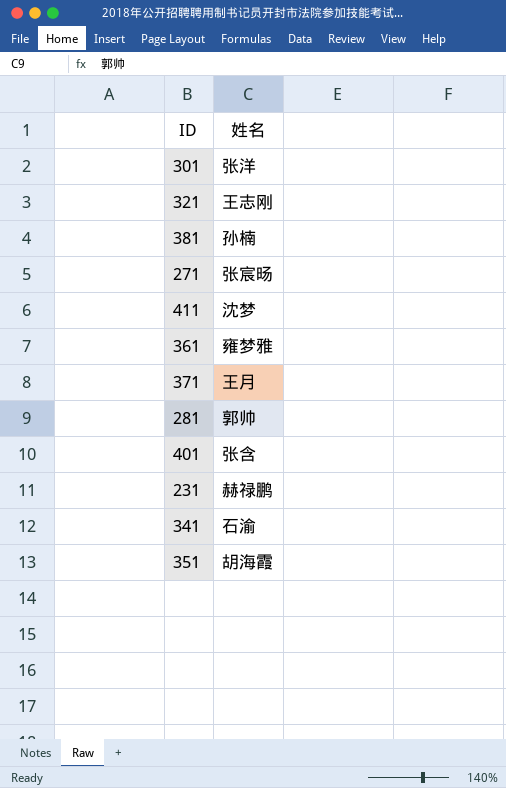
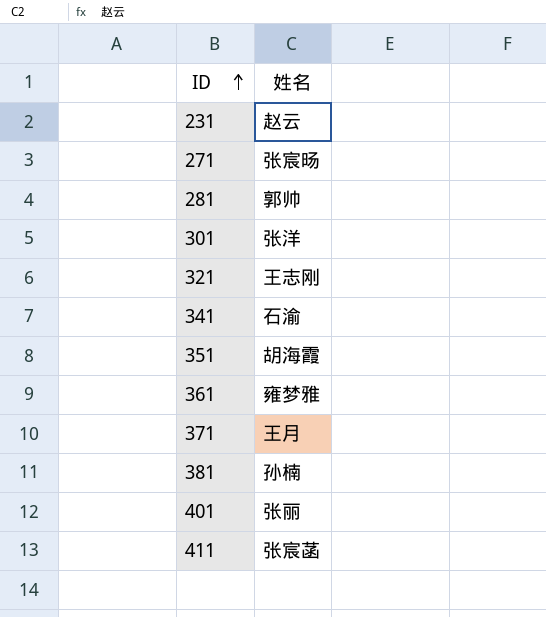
row order: none -> ID ascending
231 | 姓名: 赫禄鹏 -> 赵云
401 | 姓名: 张含 -> 张丽
411 | 姓名: 沈梦 -> 张宸菡

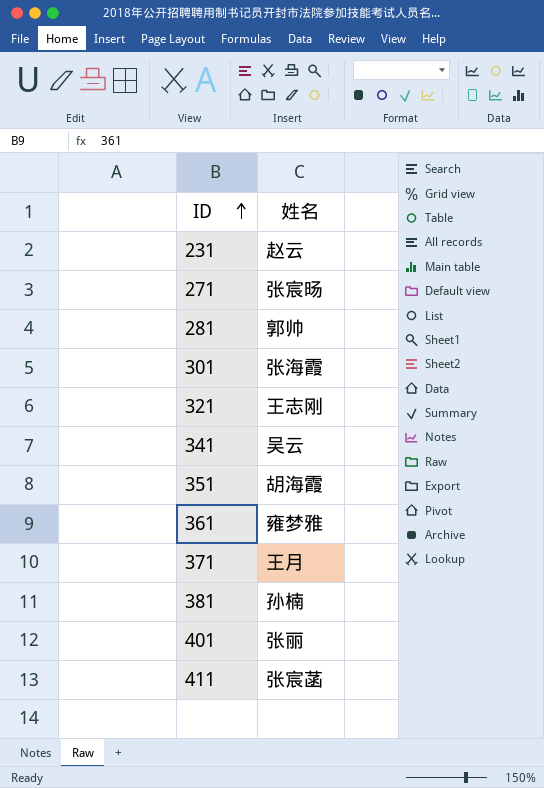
301 | 姓名: 张洋 -> 张海霞
341 | 姓名: 石渝 -> 吴云

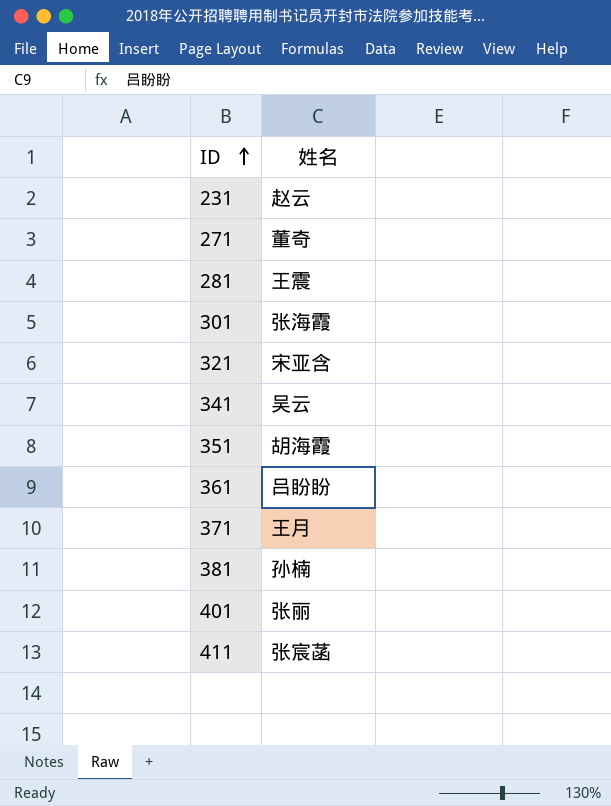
271 | 姓名: 张宸旸 -> 董奇
281 | 姓名: 郭帅 -> 王震
321 | 姓名: 王志刚 -> 宋亚含
361 | 姓名: 雍梦雅 -> 吕盼盼

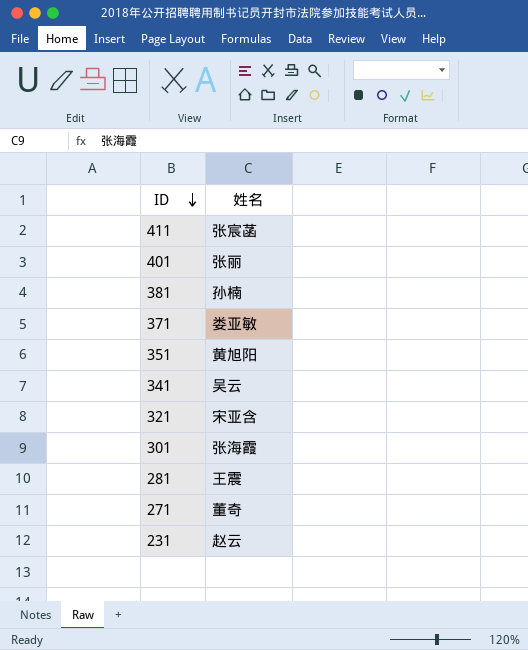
row order: ID ascending -> ID descending
row 361: 吕盼盼 -> none
371 | 姓名: 王月 -> 娄亚敏
351 | 姓名: 胡海霞 -> 黄旭阳

